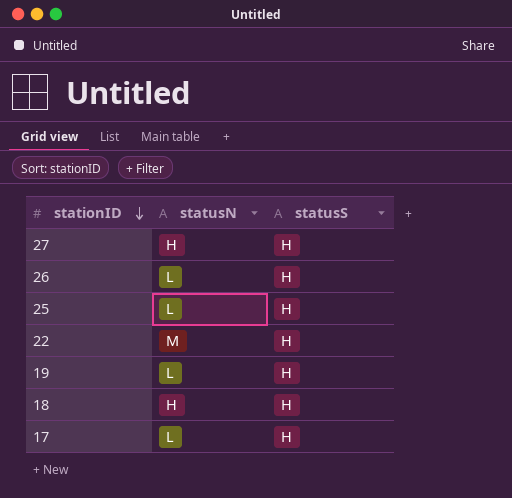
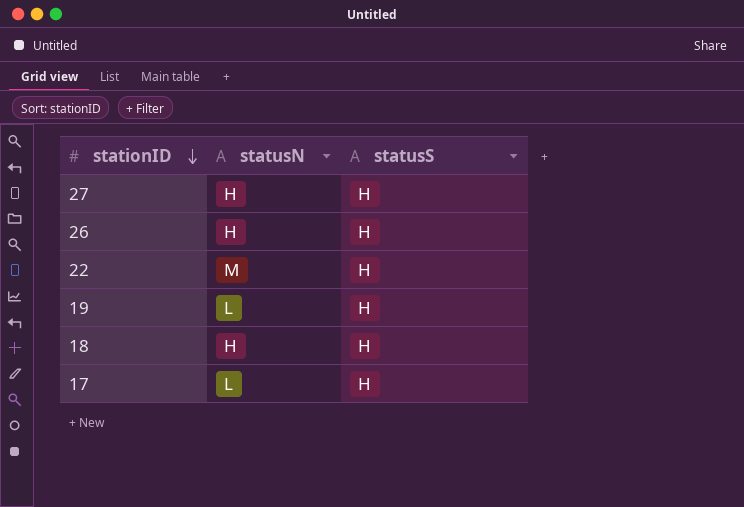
row 25: L | H -> none
26 | statusN: L -> H

